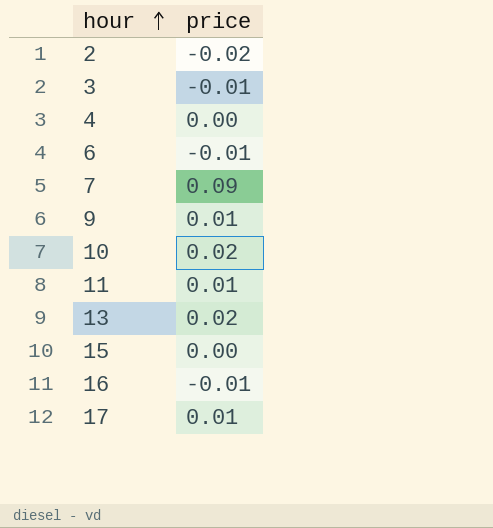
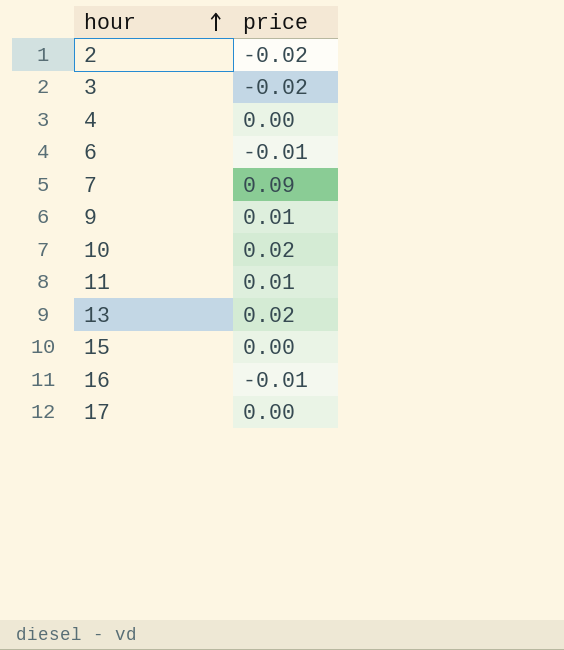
3 | price: -0.01 -> -0.02
17 | price: 0.01 -> 0.00

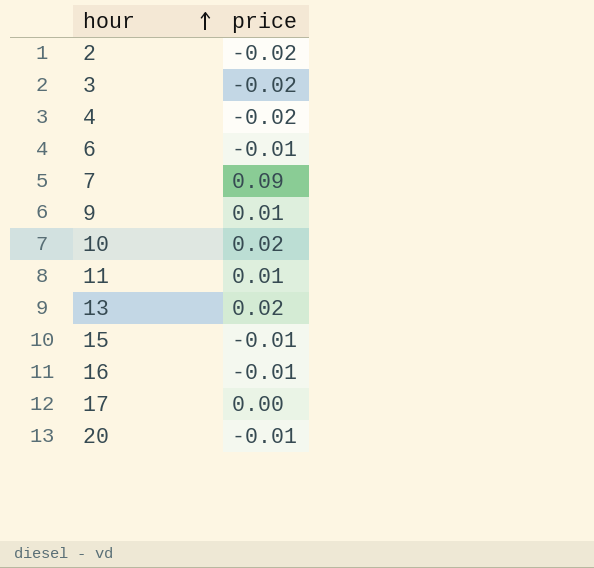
4 | price: 0.00 -> -0.02
15 | price: 0.00 -> -0.01
row 20: none -> -0.01

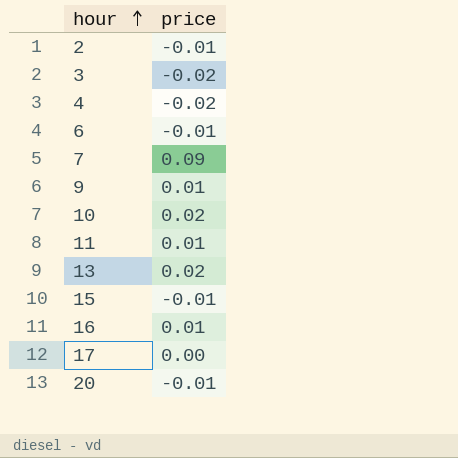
2 | price: -0.02 -> -0.01
16 | price: -0.01 -> 0.01

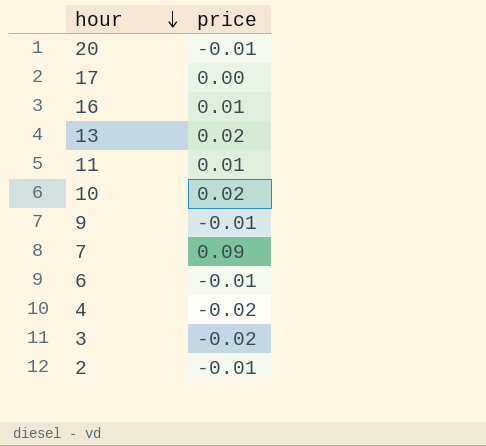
row order: hour ascending -> hour descending
row 15: -0.01 -> none
9 | price: 0.01 -> -0.01

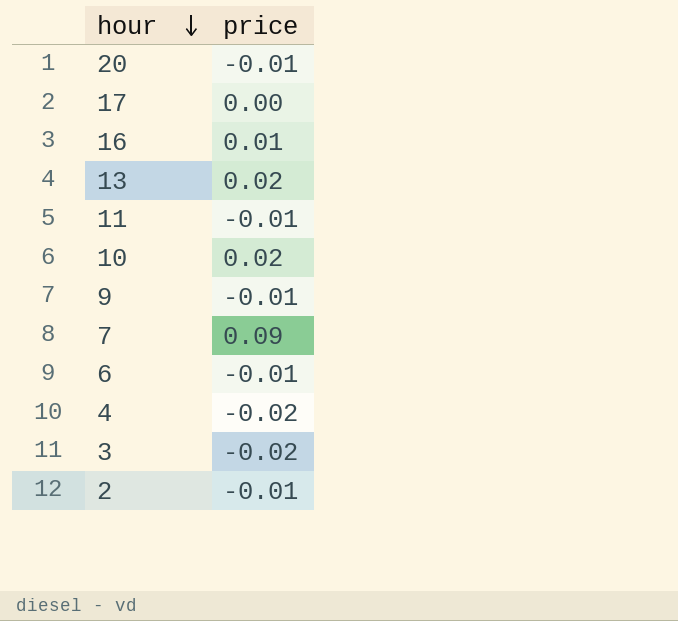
11 | price: 0.01 -> -0.01

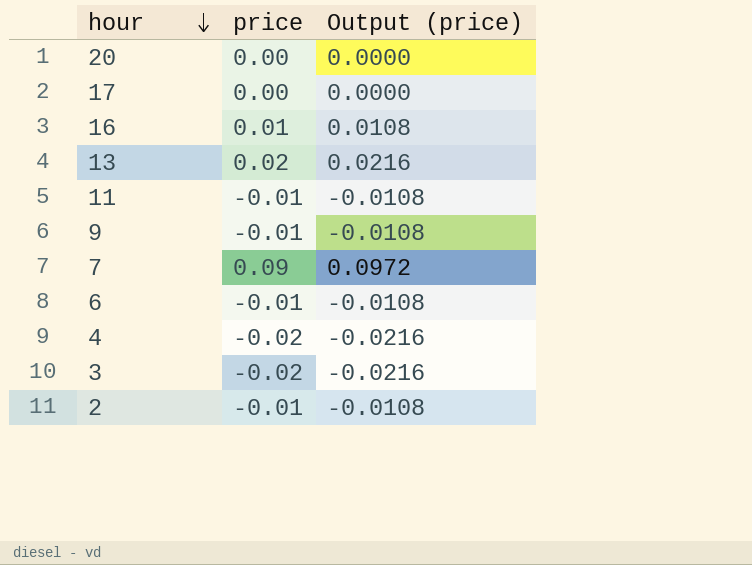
column Output (price) | formula: none -> [price] * 1.08
row 10: 0.02 -> none
20 | price: -0.01 -> 0.00

